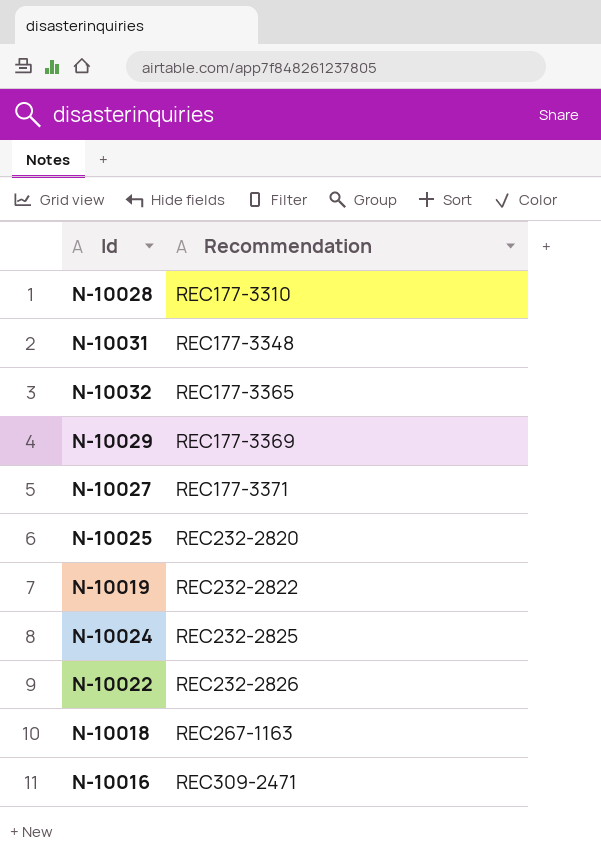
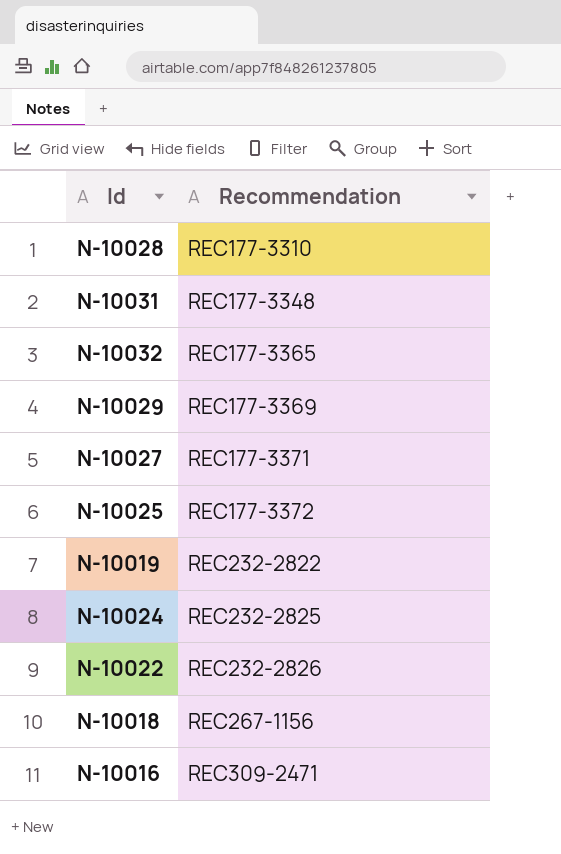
N-10025 | Recommendation: REC232-2820 -> REC177-3372
N-10018 | Recommendation: REC267-1163 -> REC267-1156

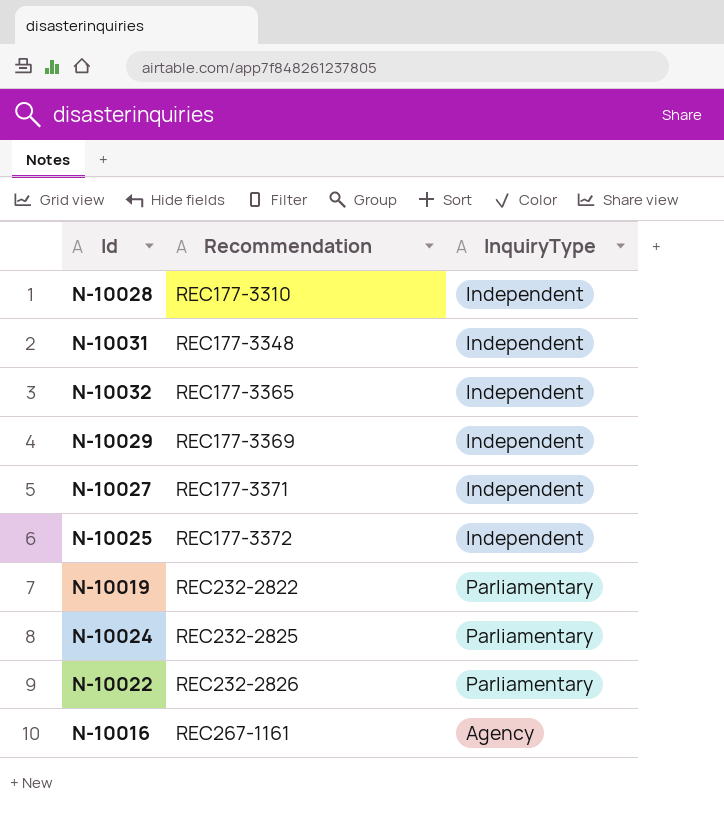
column InquiryType | position: none -> 3
row N-10018: REC267-1156 -> none
N-10016 | Recommendation: REC309-2471 -> REC267-1161

